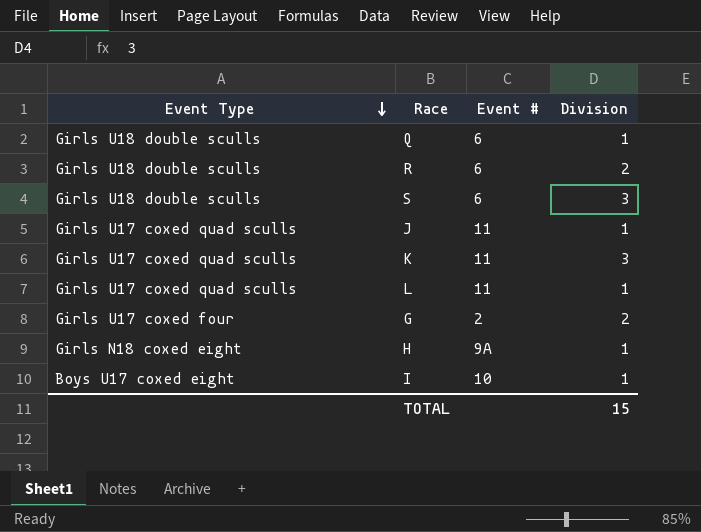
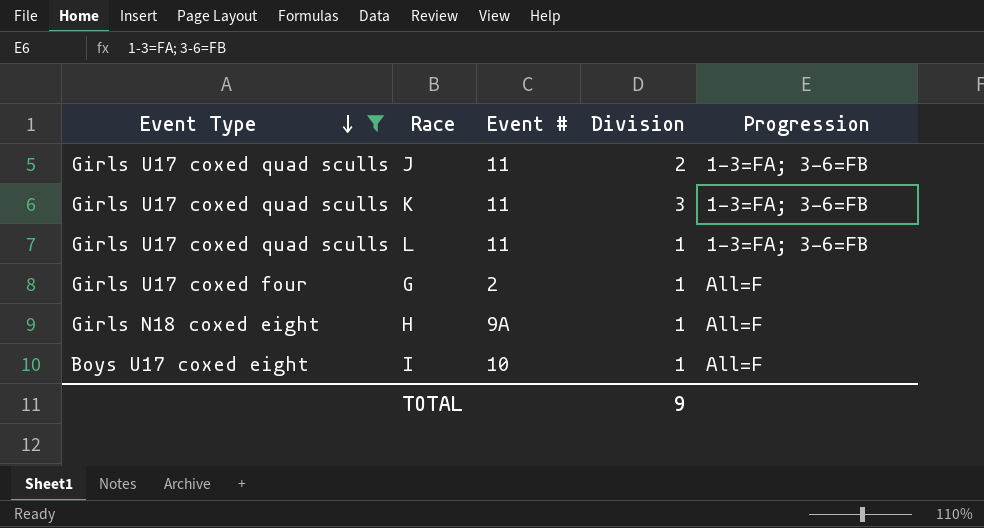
filter: none -> Event Type != Girls U18 double sculls
column Progression | position: none -> 5
J | Division: 1 -> 2
G | Division: 2 -> 1
TOTAL | Division: 15 -> 9

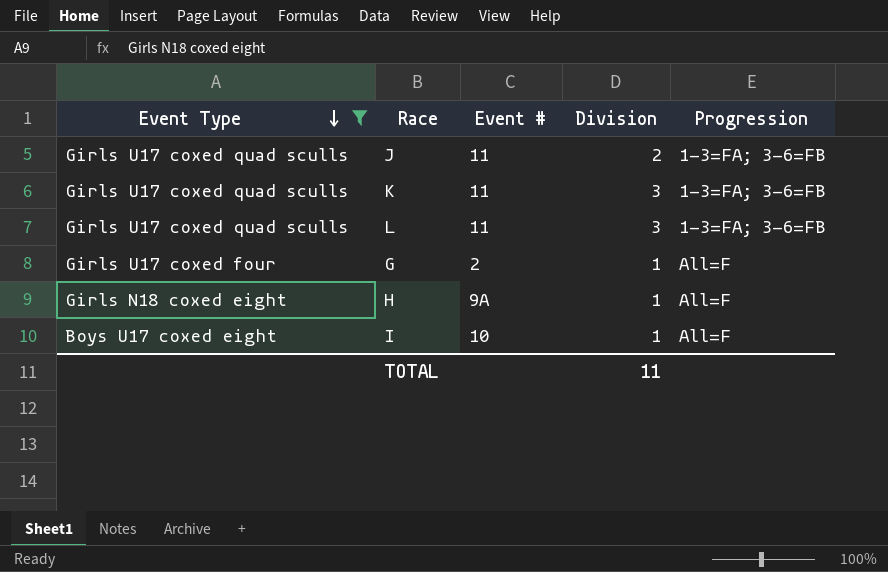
L | Division: 1 -> 3
TOTAL | Division: 9 -> 11

